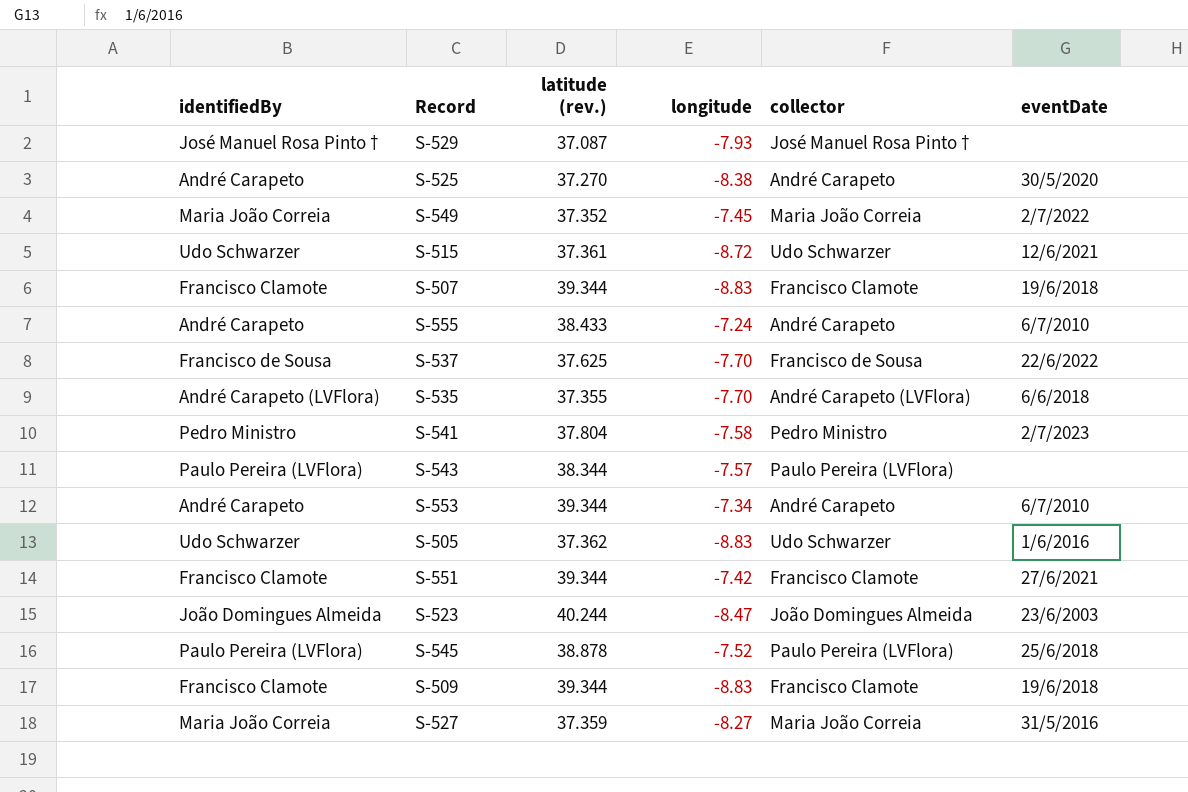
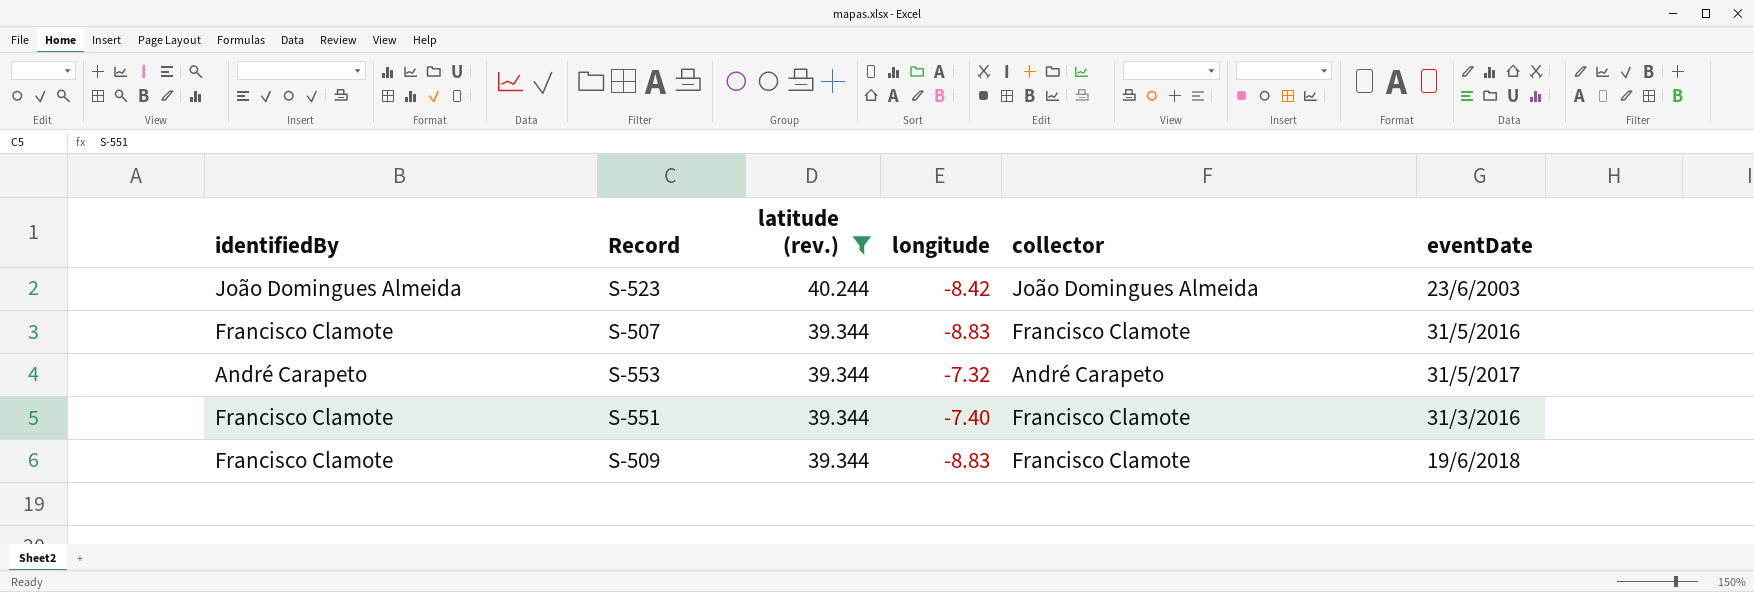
filter: none -> latitude (rev.) >= 39.344
row order: none -> latitude (rev.) descending
S-523 | longitude: -8.47 -> -8.42
S-507 | eventDate: 19/6/2018 -> 31/5/2016
S-553 | longitude: -7.34 -> -7.32
S-553 | eventDate: 6/7/2010 -> 31/5/2017
S-551 | longitude: -7.42 -> -7.40
S-551 | eventDate: 27/6/2021 -> 31/3/2016

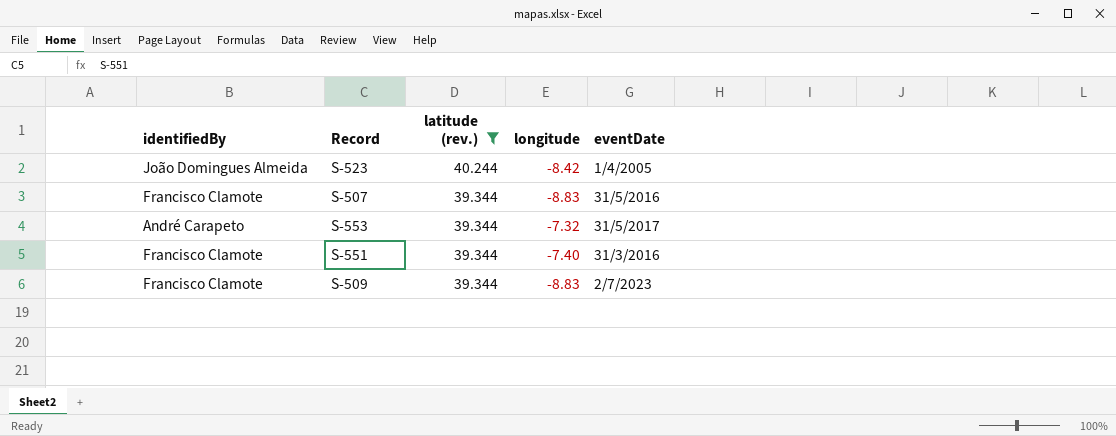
column collector | position: 5 -> none
S-523 | eventDate: 23/6/2003 -> 1/4/2005
S-509 | eventDate: 19/6/2018 -> 2/7/2023

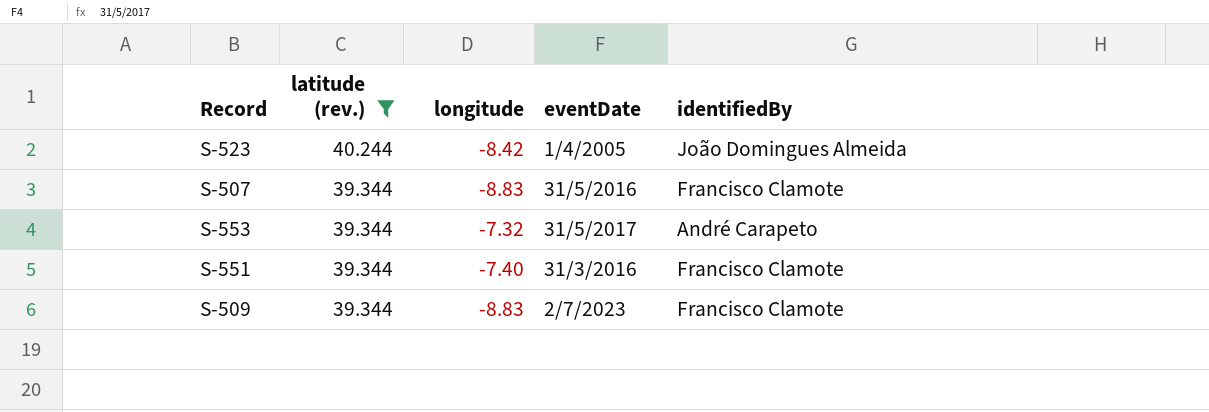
column identifiedBy | position: 1 -> 5

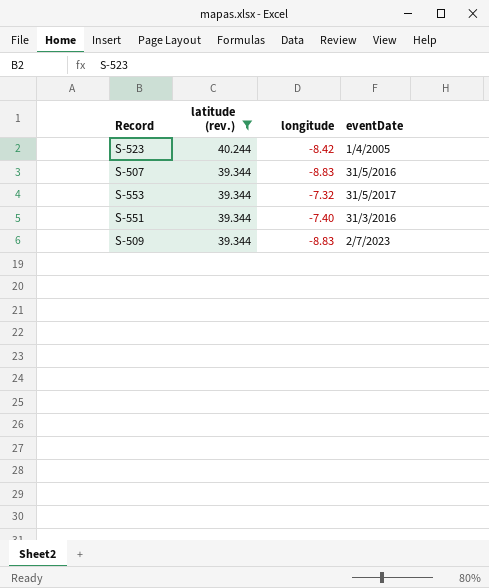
column identifiedBy | position: 5 -> none

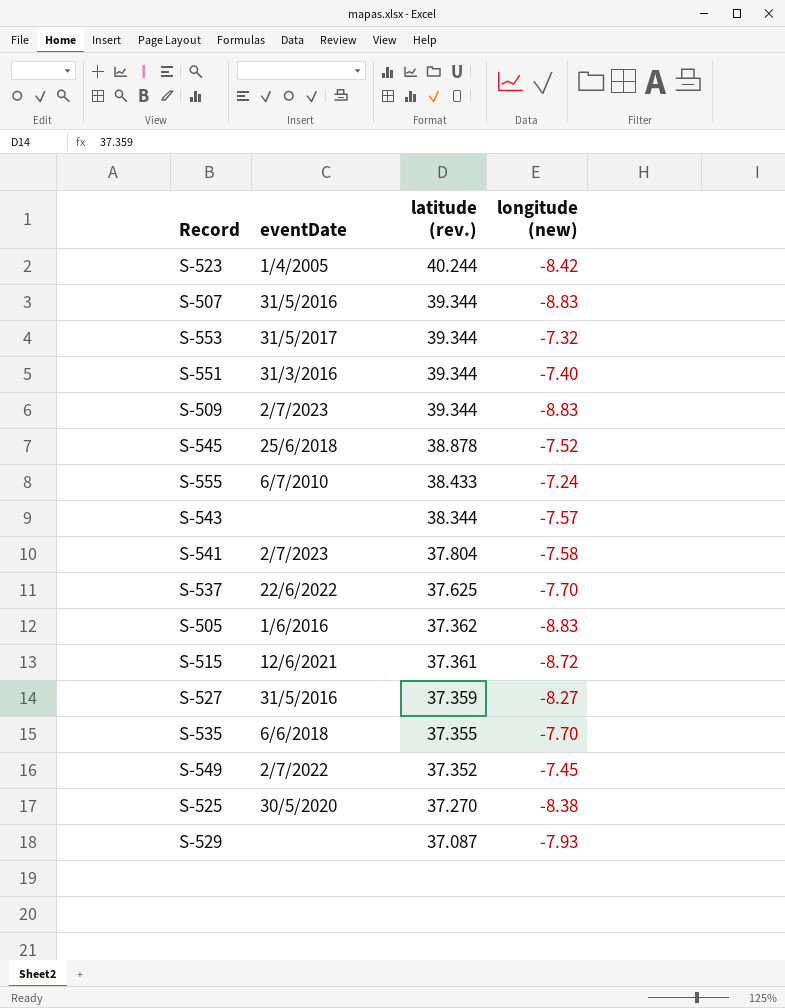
filter: latitude (rev.) >= 39.344 -> none
column eventDate | position: 4 -> 2
column name: longitude -> longitude (new)

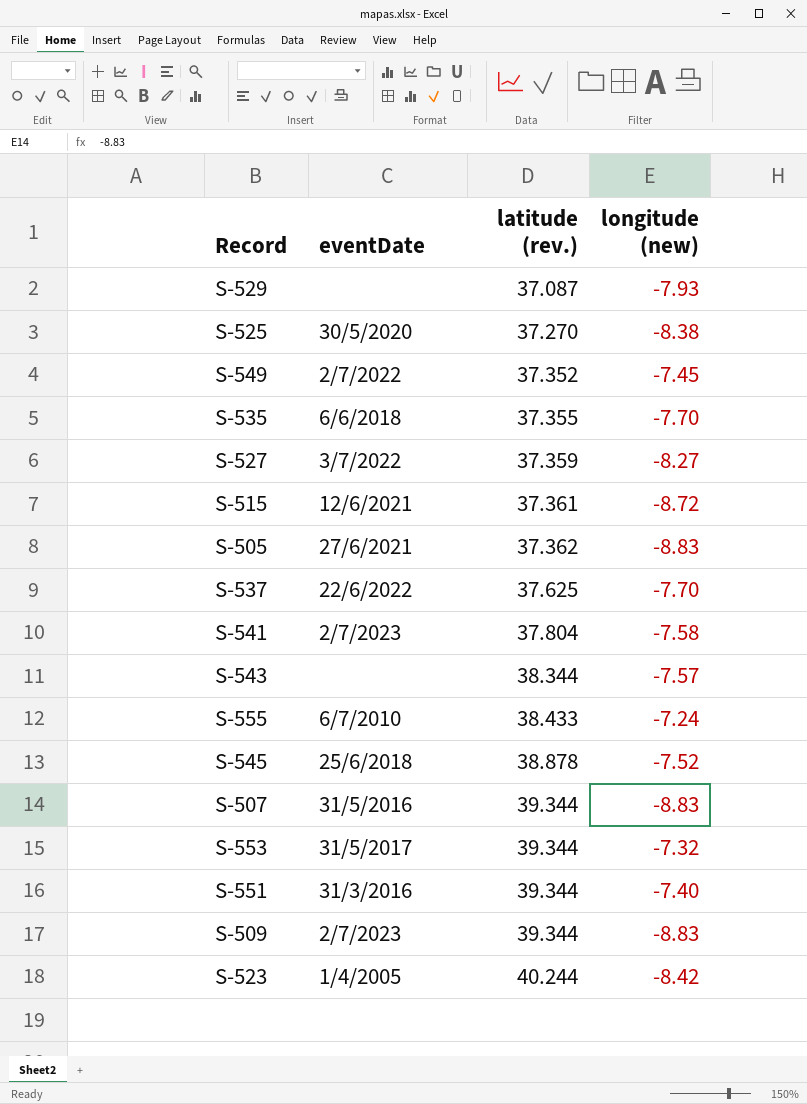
row order: latitude (rev.) descending -> latitude (rev.) ascending
S-527 | eventDate: 31/5/2016 -> 3/7/2022
S-505 | eventDate: 1/6/2016 -> 27/6/2021

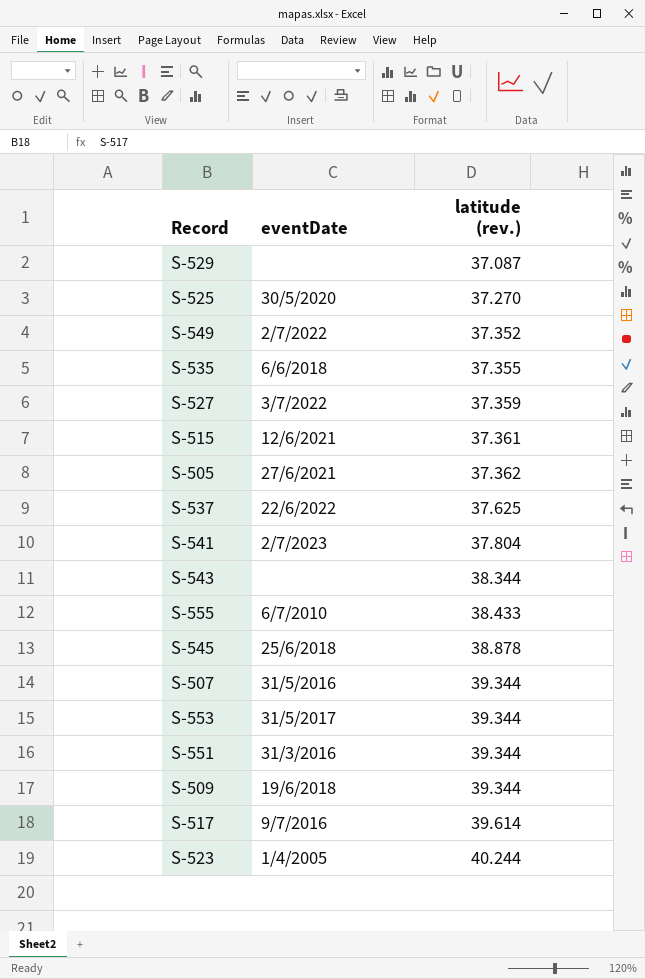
column longitude (new) | position: 4 -> none
S-509 | eventDate: 2/7/2023 -> 19/6/2018
row S-517: none -> 9/7/2016 | 39.614

